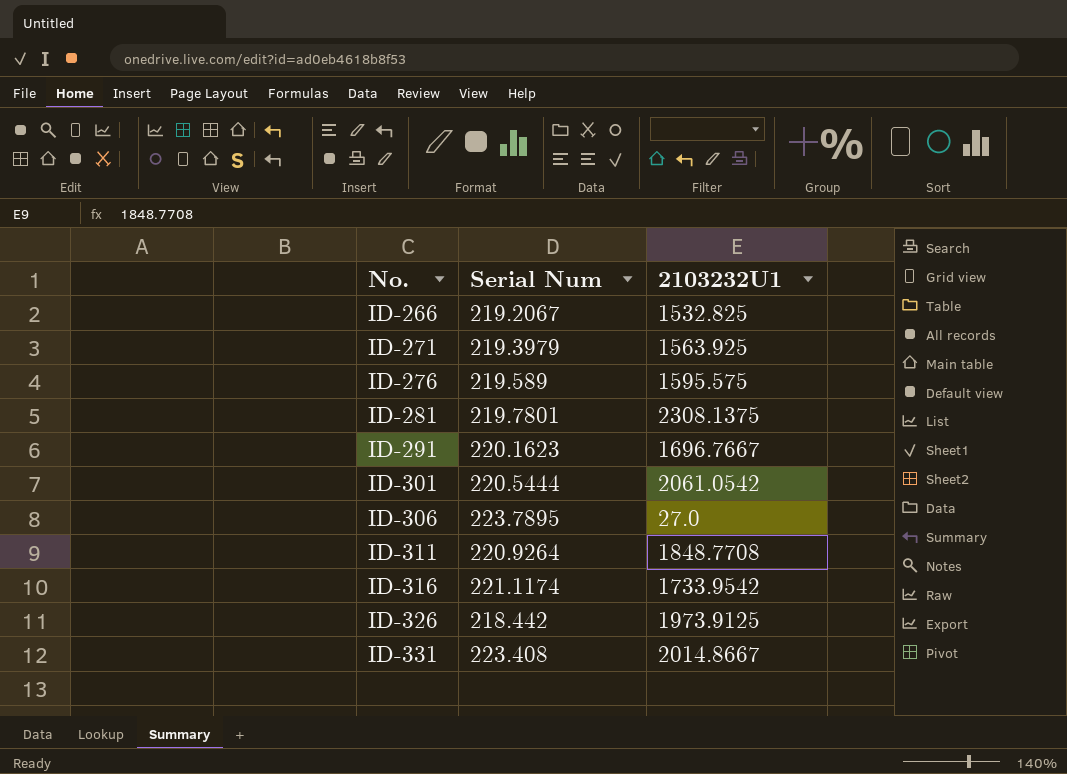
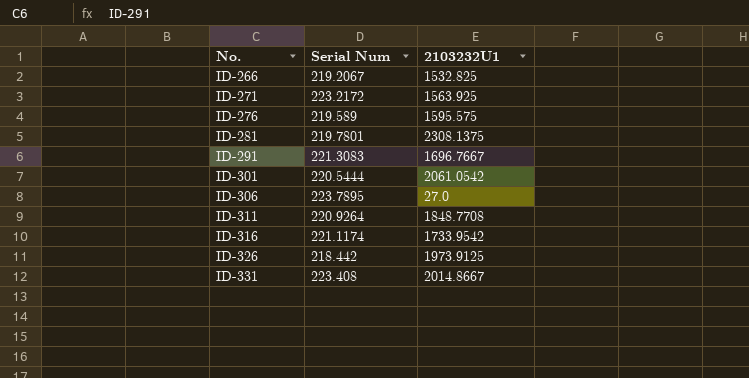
ID-271 | Serial Num: 219.3979 -> 223.2172
ID-291 | Serial Num: 220.1623 -> 221.3083

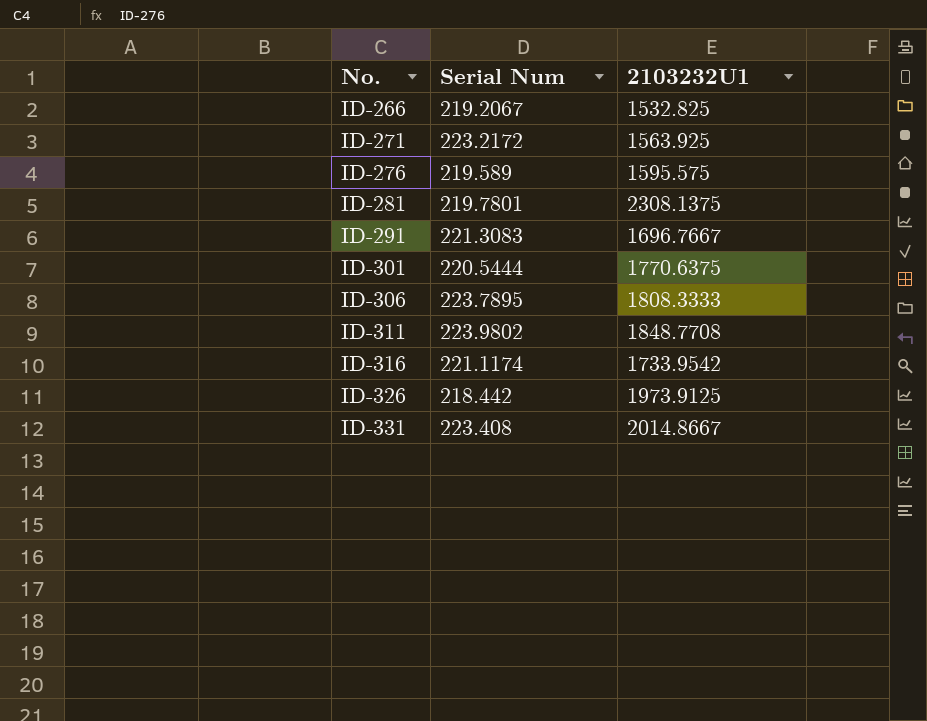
ID-301 | 2103232U1: 2061.0542 -> 1770.6375
ID-306 | 2103232U1: 27.0 -> 1808.3333
ID-311 | Serial Num: 220.9264 -> 223.9802

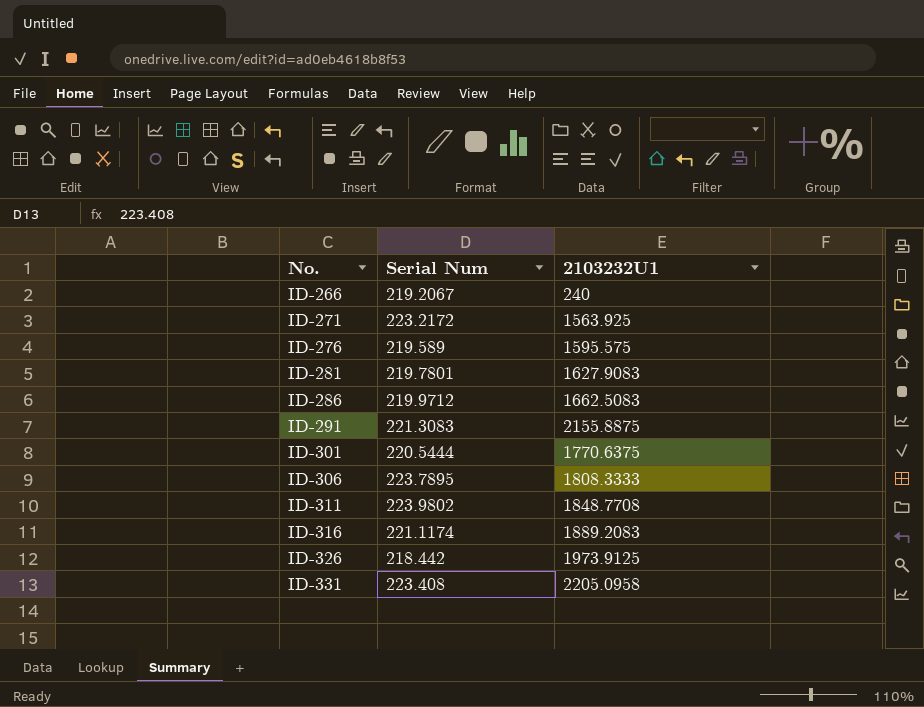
ID-266 | 2103232U1: 1532.825 -> 240
ID-281 | 2103232U1: 2308.1375 -> 1627.9083
row ID-286: none -> 219.9712 | 1662.5083
ID-291 | 2103232U1: 1696.7667 -> 2155.8875
ID-316 | 2103232U1: 1733.9542 -> 1889.2083
ID-331 | 2103232U1: 2014.8667 -> 2205.0958

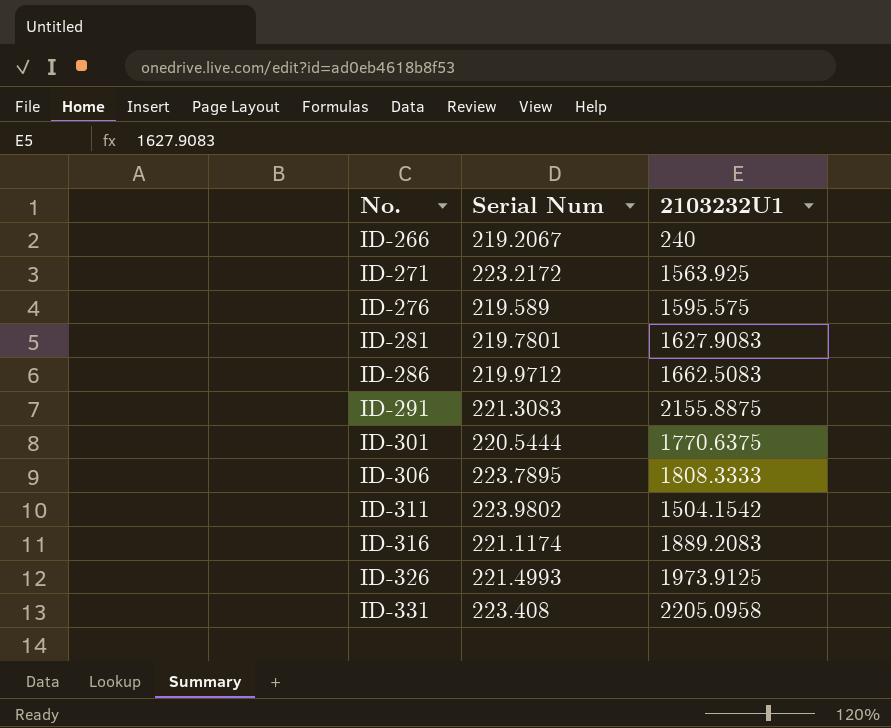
ID-311 | 2103232U1: 1848.7708 -> 1504.1542
ID-326 | Serial Num: 218.442 -> 221.4993

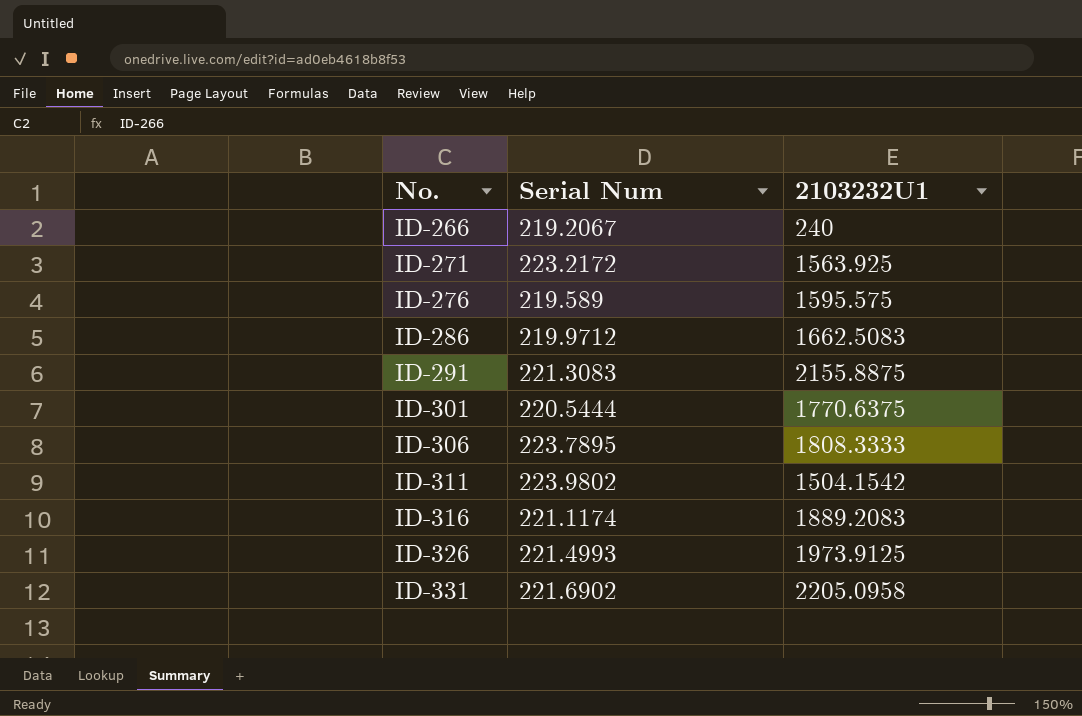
row ID-281: 219.7801 | 1627.9083 -> none
ID-331 | Serial Num: 223.408 -> 221.6902

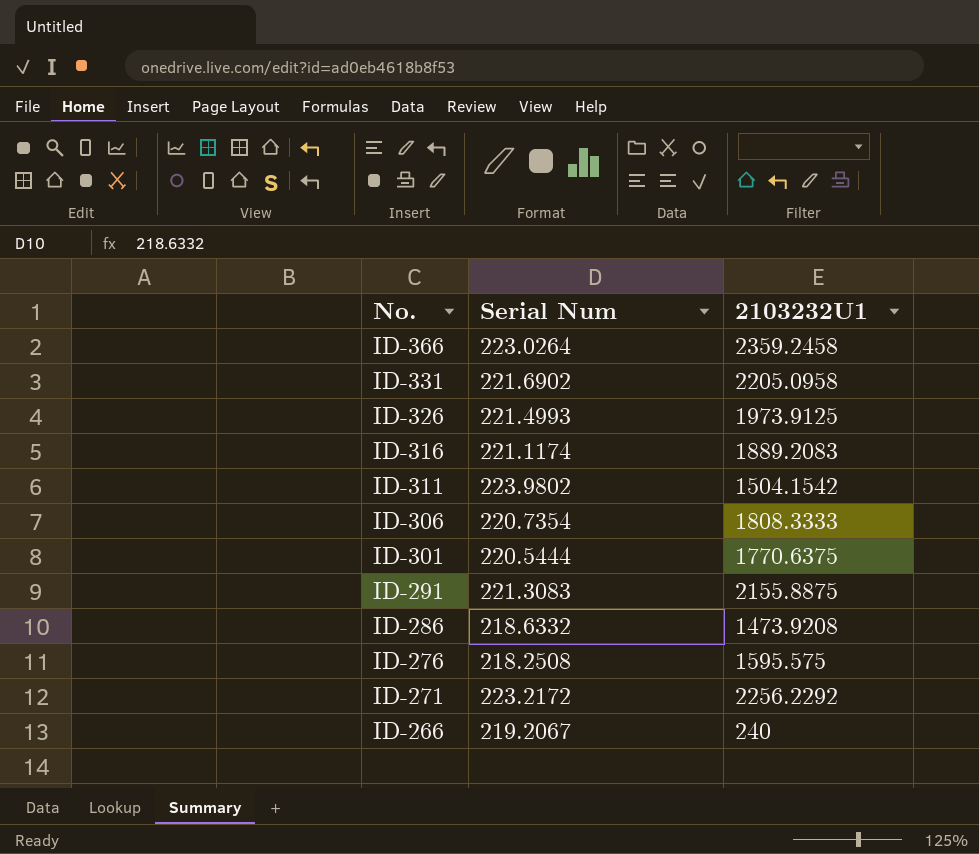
row order: No. ascending -> No. descending
row ID-366: none -> 223.0264 | 2359.2458
ID-306 | Serial Num: 223.7895 -> 220.7354
ID-286 | Serial Num: 219.9712 -> 218.6332
ID-286 | 2103232U1: 1662.5083 -> 1473.9208
ID-276 | Serial Num: 219.589 -> 218.2508
ID-271 | 2103232U1: 1563.925 -> 2256.2292

